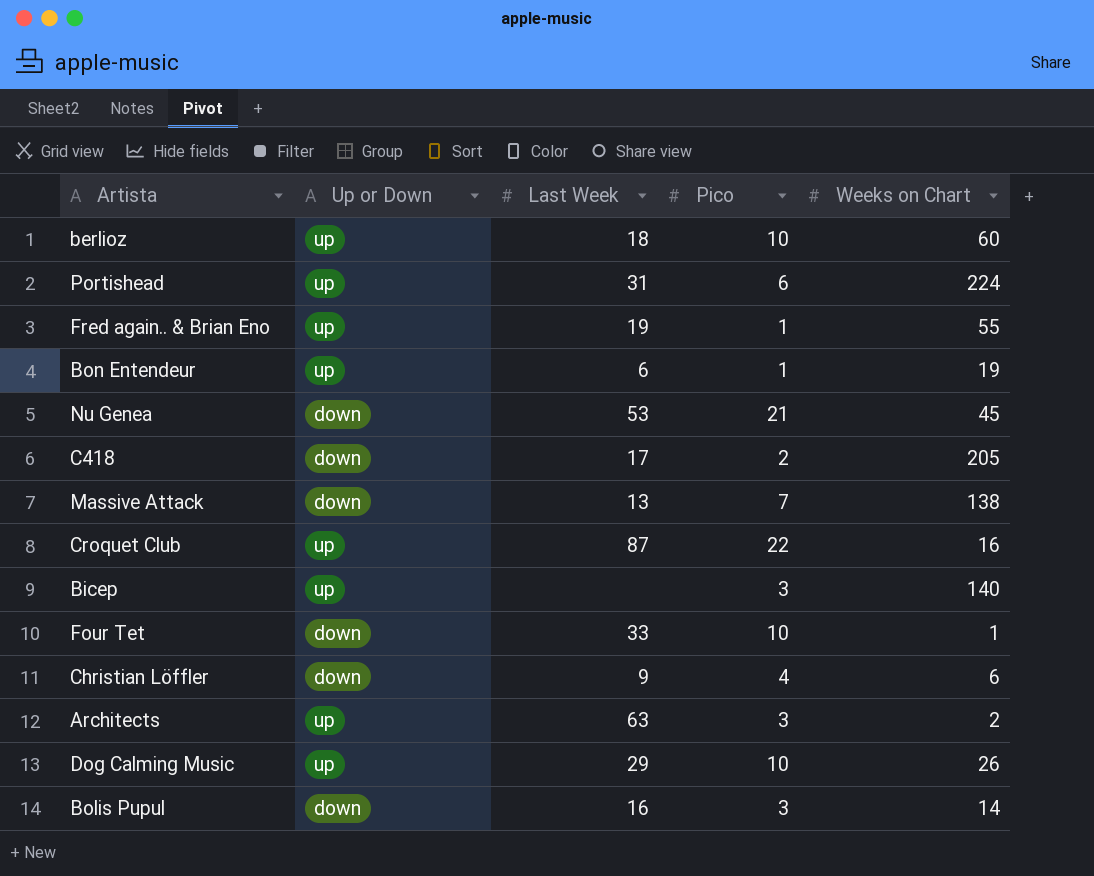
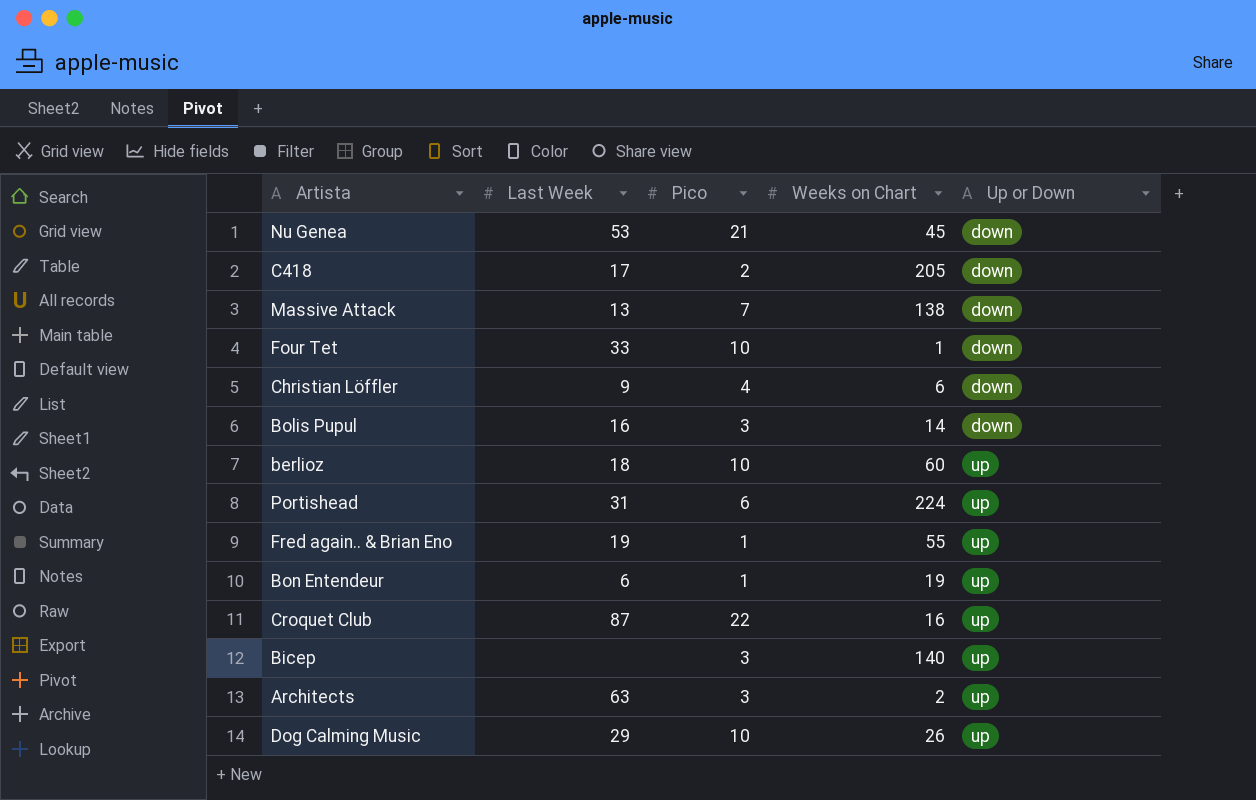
row order: none -> Up or Down ascending
column Up or Down | position: 2 -> 5

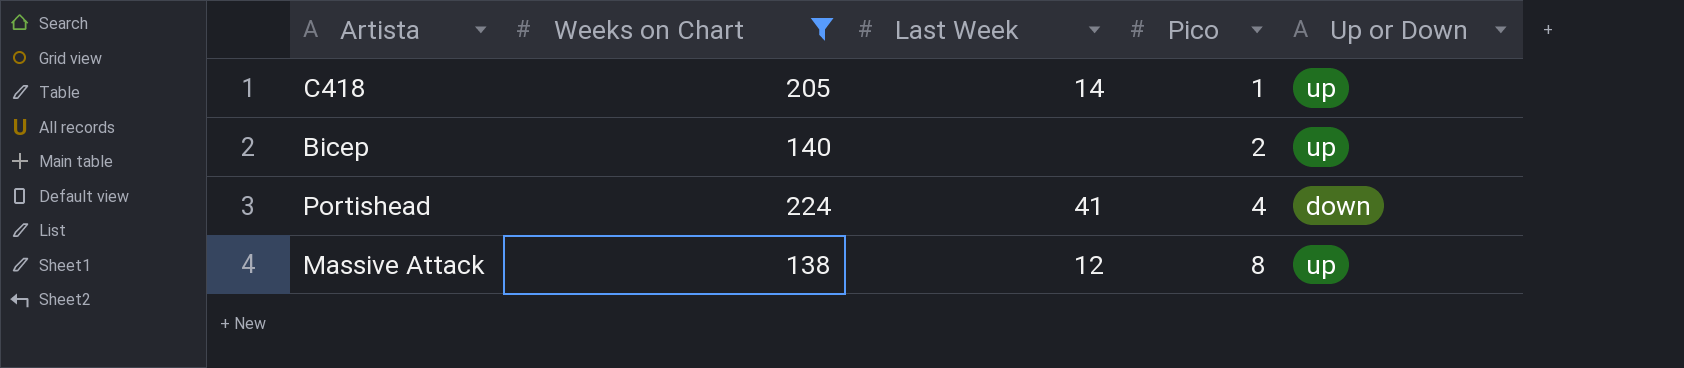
filter: none -> Weeks on Chart >= 138
row order: Up or Down ascending -> Pico ascending
column Weeks on Chart | position: 4 -> 2
C418 | Last Week: 17 -> 14
C418 | Pico: 2 -> 1
C418 | Up or Down: down -> up
Bicep | Pico: 3 -> 2
Portishead | Last Week: 31 -> 41
Portishead | Pico: 6 -> 4
Portishead | Up or Down: up -> down
Massive Attack | Last Week: 13 -> 12
Massive Attack | Pico: 7 -> 8
Massive Attack | Up or Down: down -> up

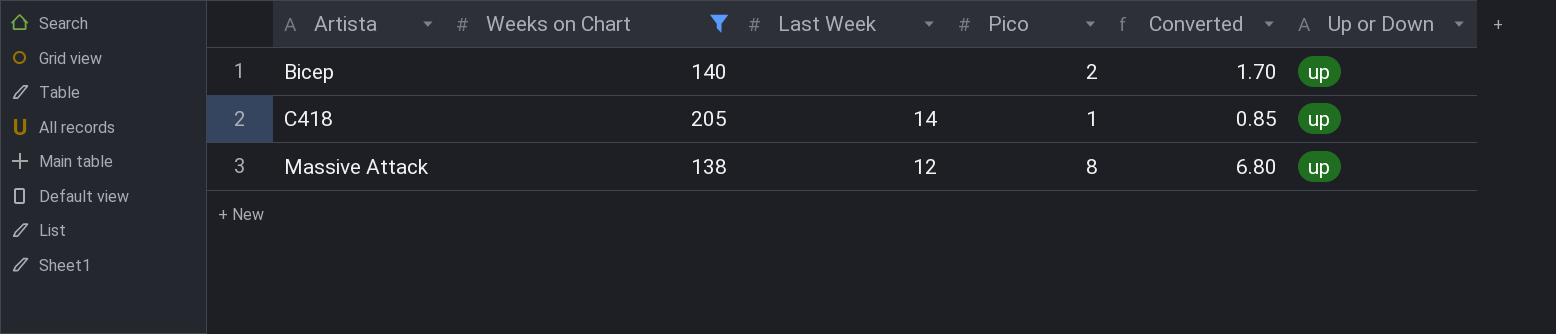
row order: Pico ascending -> Artista ascending
column Converted | formula: none -> [Pico] * 0.85
row Portishead: 224 | 41 | 4 | down -> none

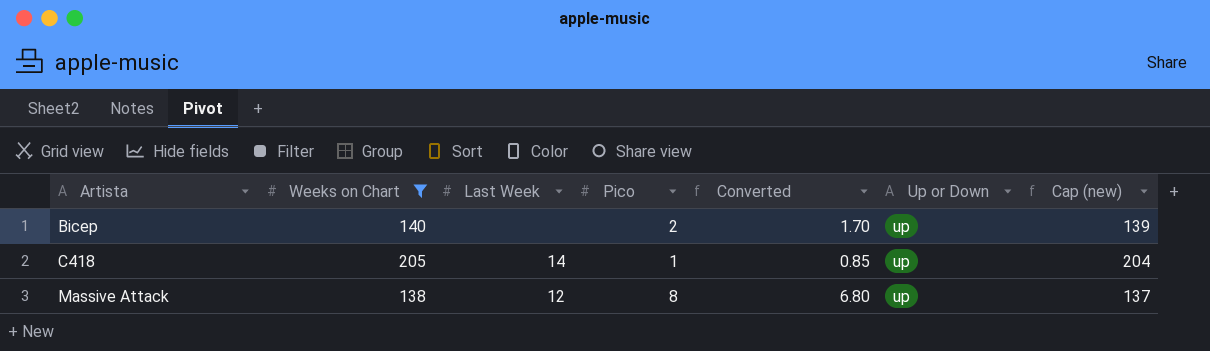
column Cap (new) | formula: none -> [Weeks on Chart] - 1

